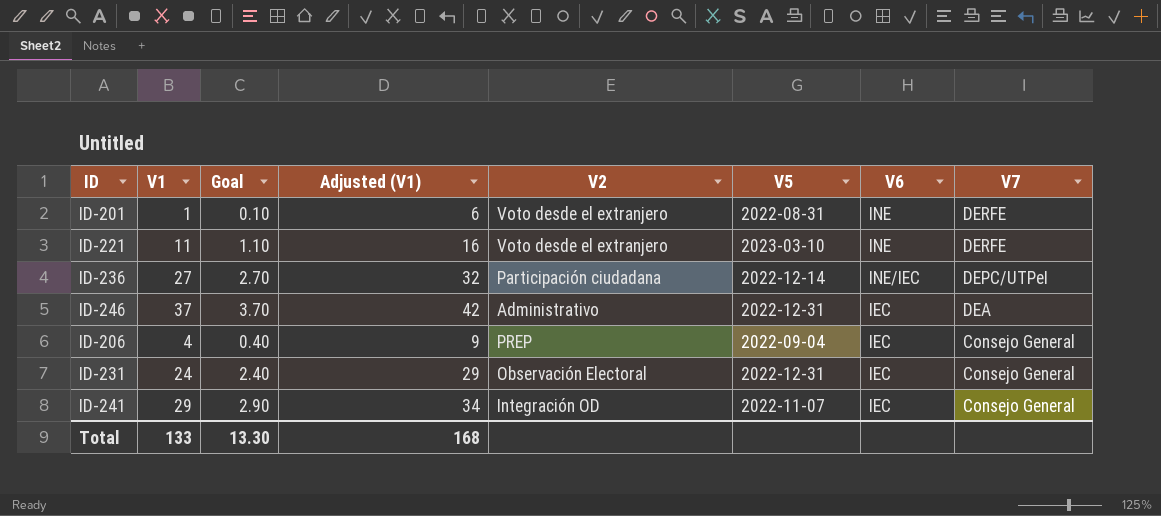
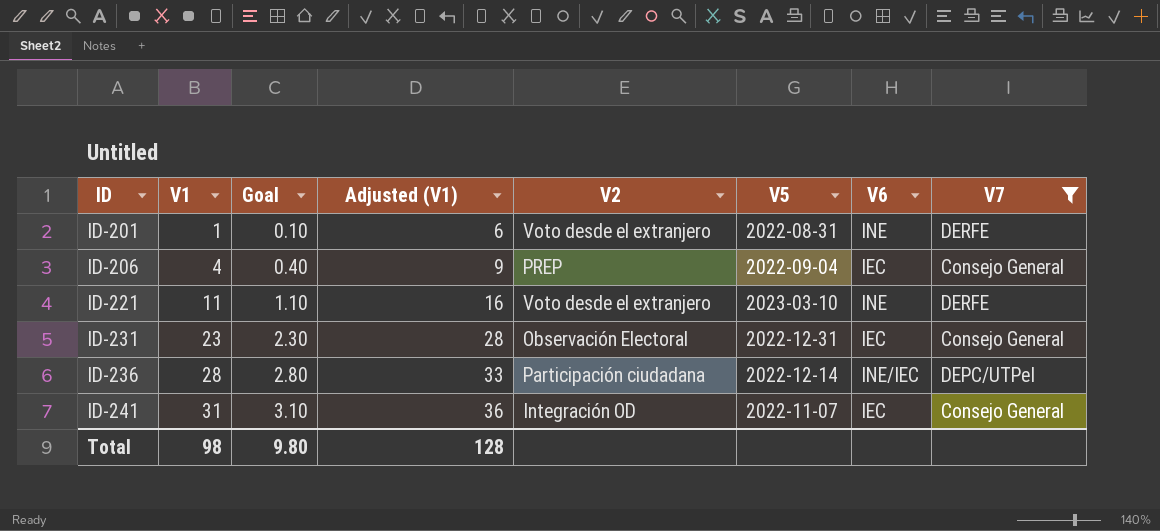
filter: none -> V7 != DEA
row order: V7 descending -> ID ascending
ID-231 | V1: 24 -> 23
ID-231 | Goal: 2.40 -> 2.30
ID-231 | Adjusted (V1): 29 -> 28
ID-236 | V1: 27 -> 28
ID-236 | Goal: 2.70 -> 2.80
ID-236 | Adjusted (V1): 32 -> 33
ID-241 | V1: 29 -> 31
ID-241 | Goal: 2.90 -> 3.10
ID-241 | Adjusted (V1): 34 -> 36
Total | V1: 133 -> 98
Total | Goal: 13.30 -> 9.80
Total | Adjusted (V1): 168 -> 128

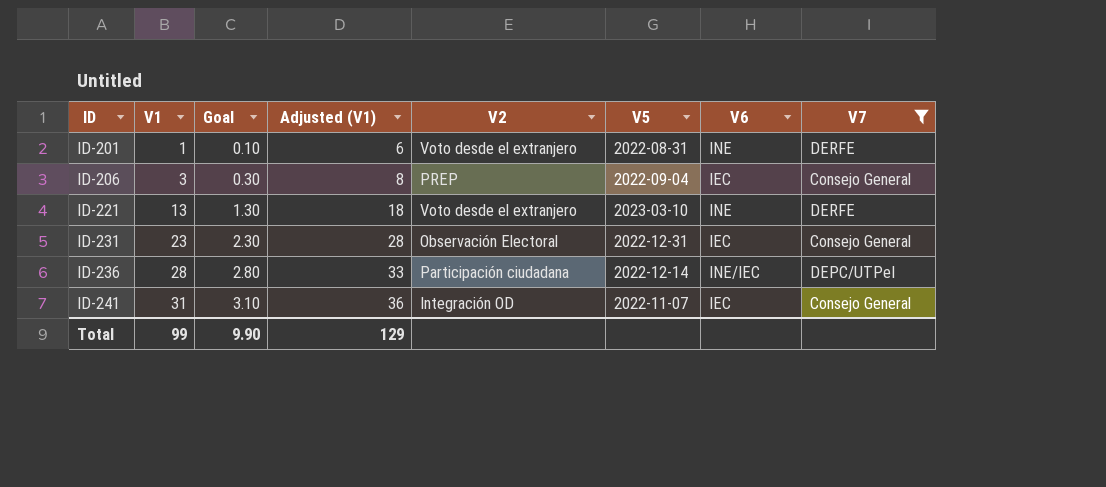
ID-206 | V1: 4 -> 3
ID-206 | Goal: 0.40 -> 0.30
ID-206 | Adjusted (V1): 9 -> 8
ID-221 | V1: 11 -> 13
ID-221 | Goal: 1.10 -> 1.30
ID-221 | Adjusted (V1): 16 -> 18
Total | V1: 98 -> 99
Total | Goal: 9.80 -> 9.90
Total | Adjusted (V1): 128 -> 129

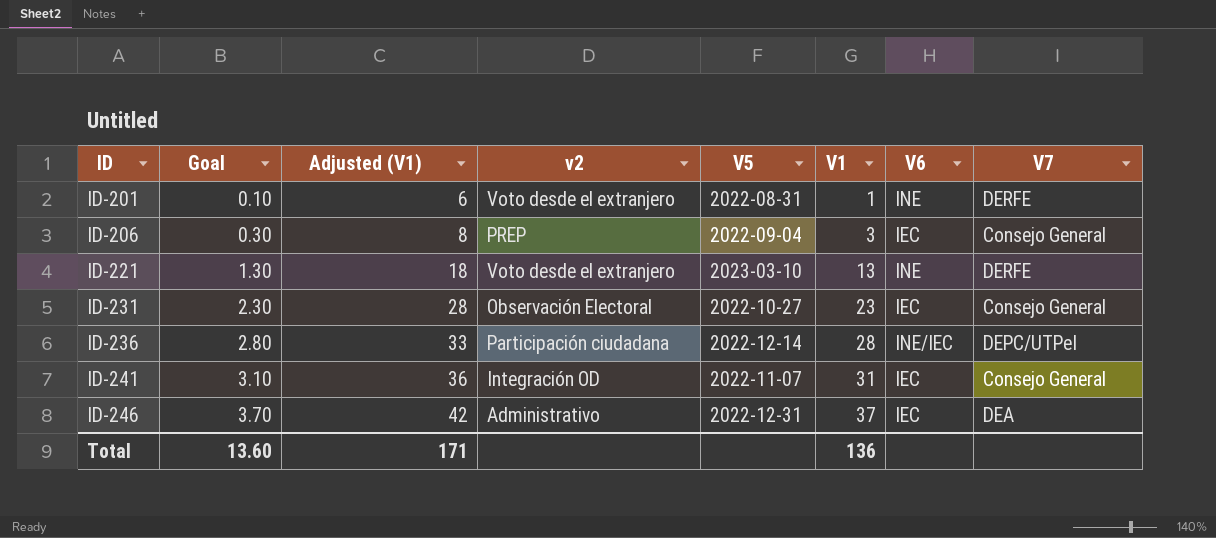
filter: V7 != DEA -> none
column name: V2 -> v2
column V1 | position: 2 -> 6
ID-231 | V5: 2022-12-31 -> 2022-10-27
Total | Goal: 9.90 -> 13.60
Total | Adjusted (V1): 129 -> 171
Total | V1: 99 -> 136

